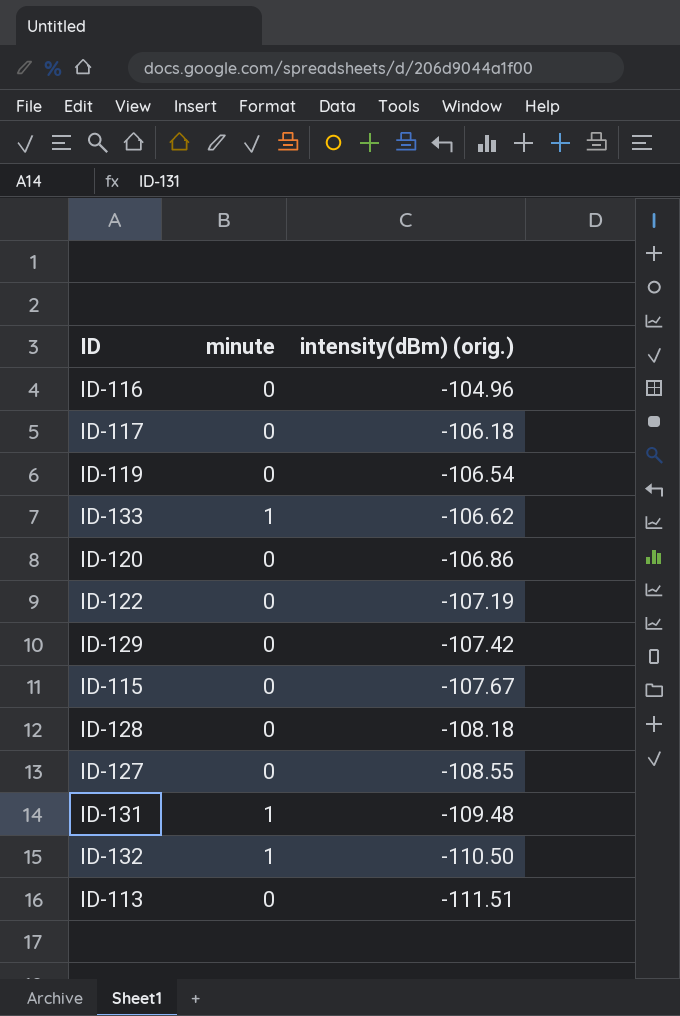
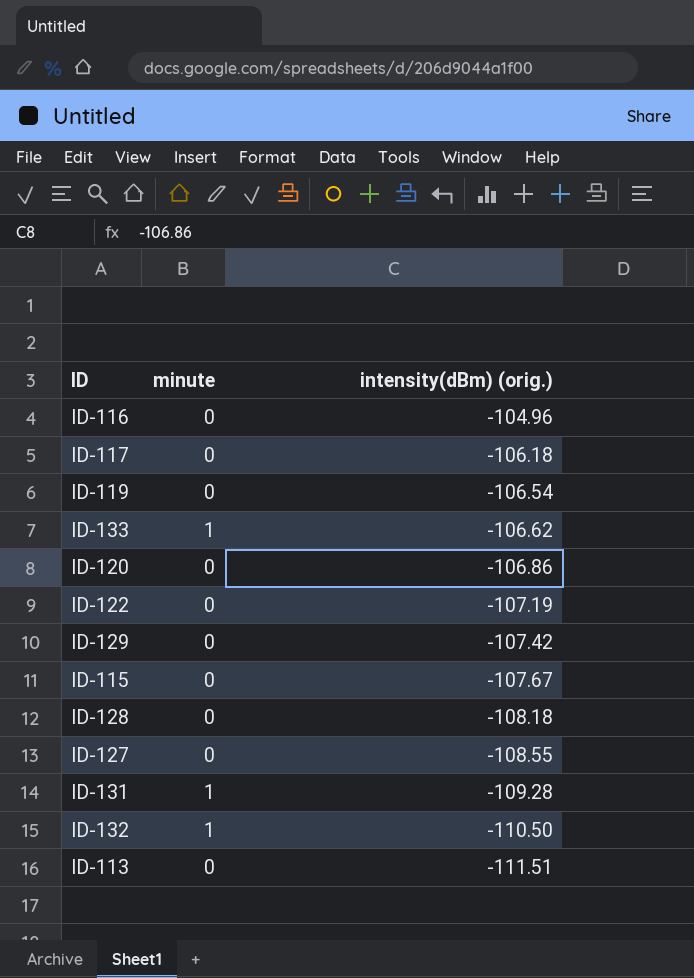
ID-131 | intensity(dBm) (orig.): -109.48 -> -109.28

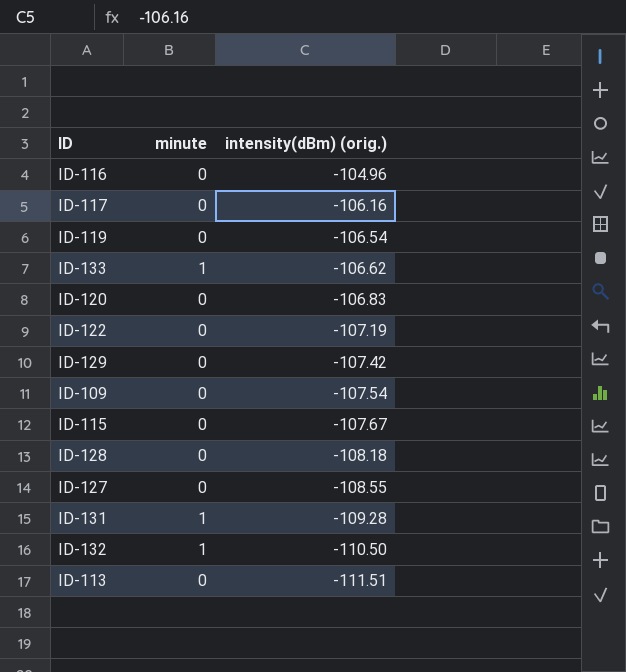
ID-117 | intensity(dBm) (orig.): -106.18 -> -106.16
ID-120 | intensity(dBm) (orig.): -106.86 -> -106.83
row ID-109: none -> 0 | -107.54

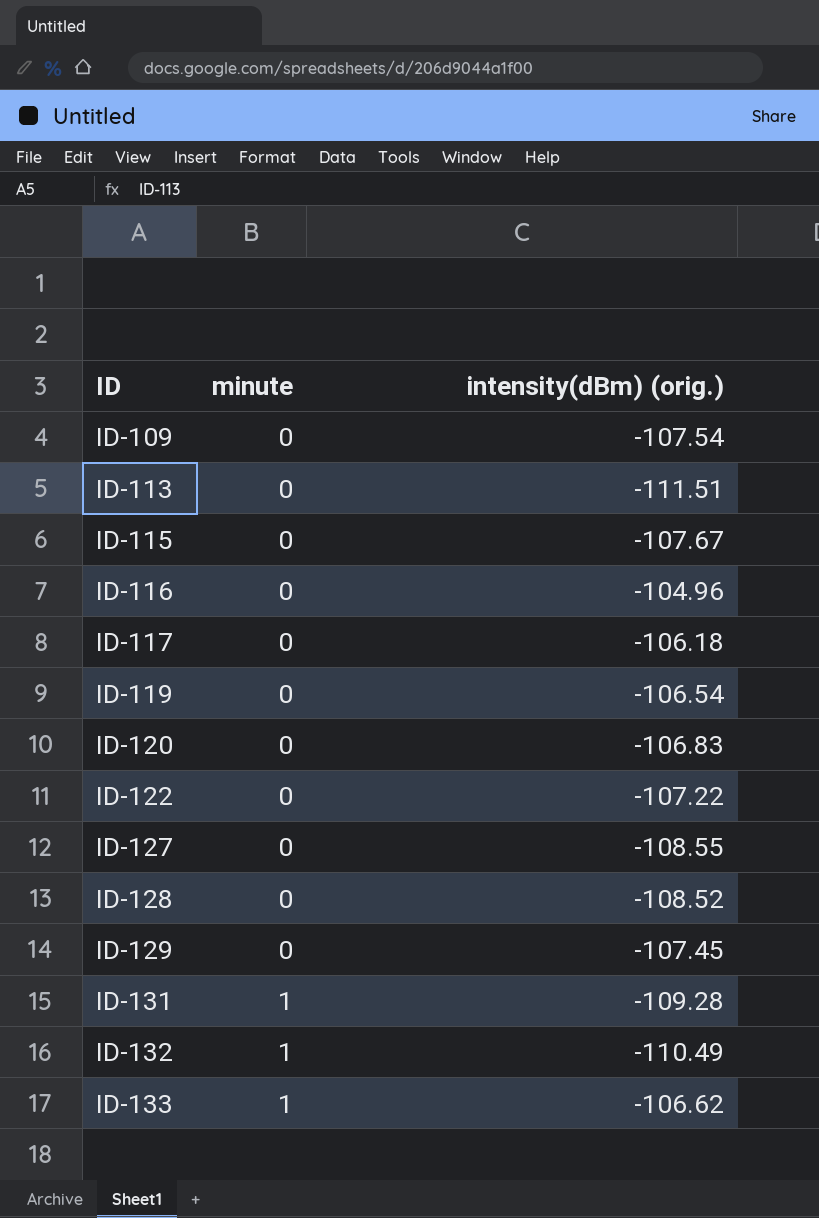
row order: intensity(dBm) (orig.) descending -> ID ascending
ID-117 | intensity(dBm) (orig.): -106.16 -> -106.18
ID-122 | intensity(dBm) (orig.): -107.19 -> -107.22
ID-128 | intensity(dBm) (orig.): -108.18 -> -108.52
ID-129 | intensity(dBm) (orig.): -107.42 -> -107.45
ID-132 | intensity(dBm) (orig.): -110.50 -> -110.49

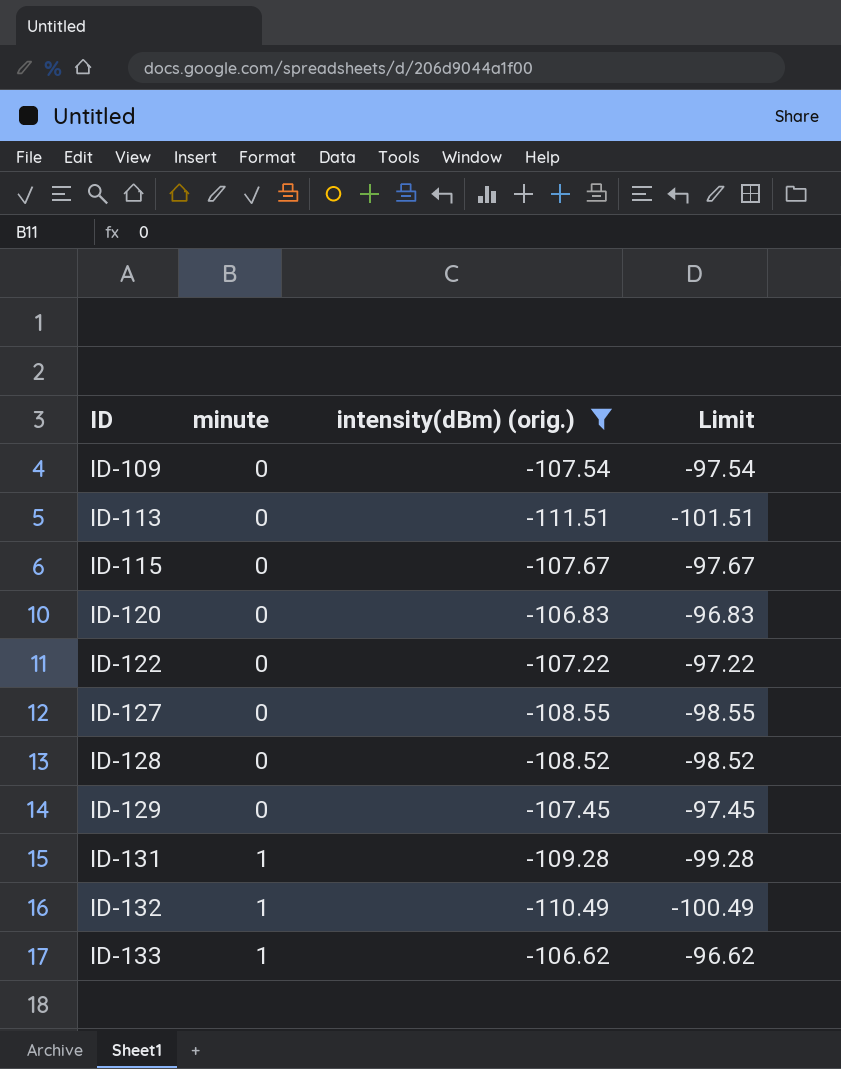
filter: none -> intensity(dBm) (orig.) <= -106.62
column Limit | formula: none -> [intensity(dBm) (orig.)] + 10

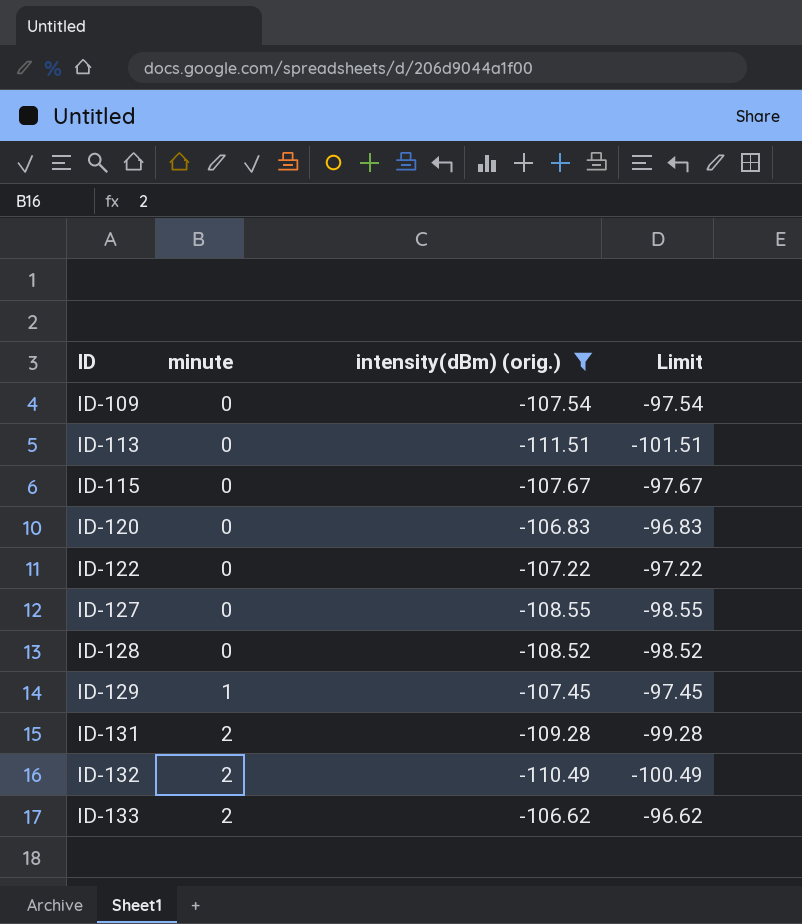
ID-129 | minute: 0 -> 1
ID-131 | minute: 1 -> 2
ID-132 | minute: 1 -> 2
ID-133 | minute: 1 -> 2

